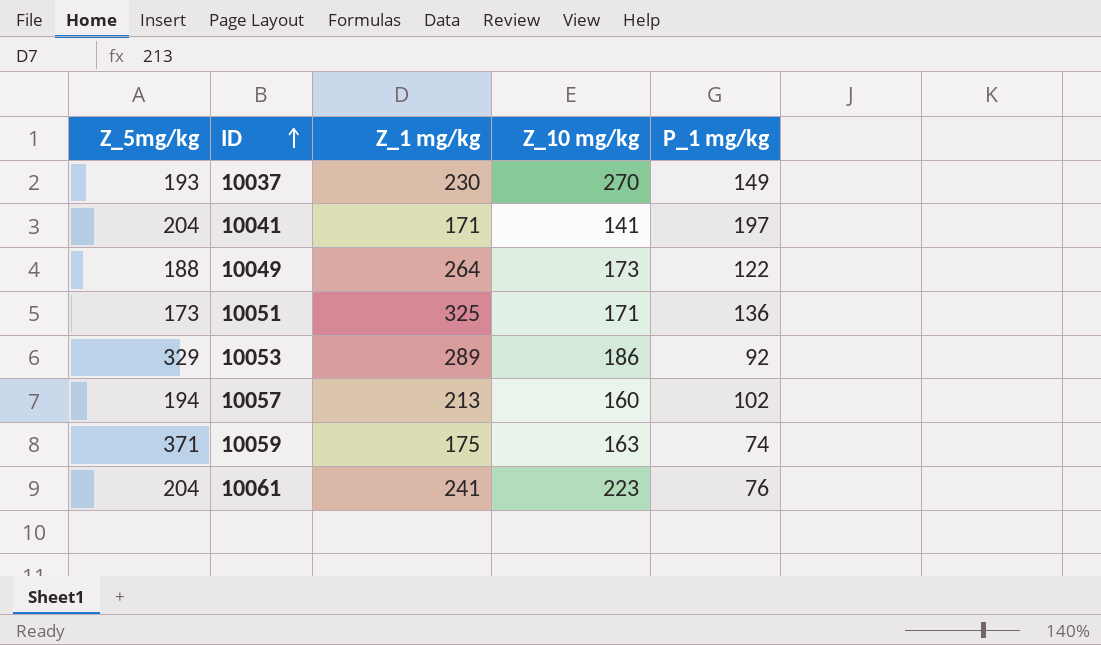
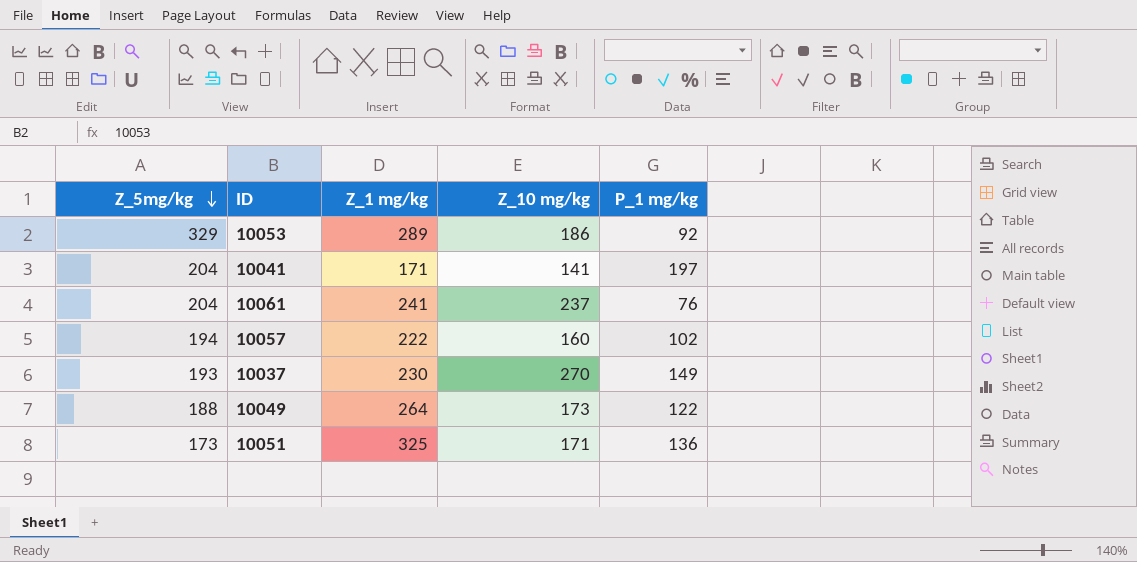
row order: ID ascending -> Z_5mg/kg descending
row 10059: 371 | 175 | 163 | 74 -> none
10061 | Z_10 mg/kg: 223 -> 237
10057 | Z_1 mg/kg: 213 -> 222

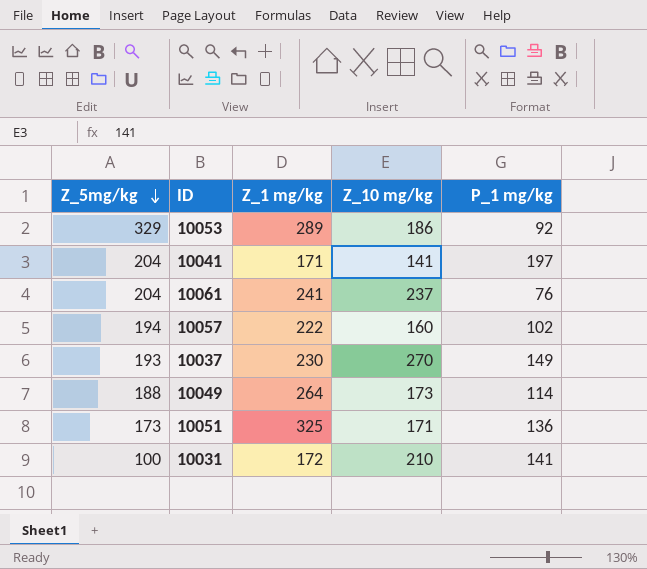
10049 | P_1 mg/kg: 122 -> 114
row 10031: none -> 100 | 172 | 210 | 141

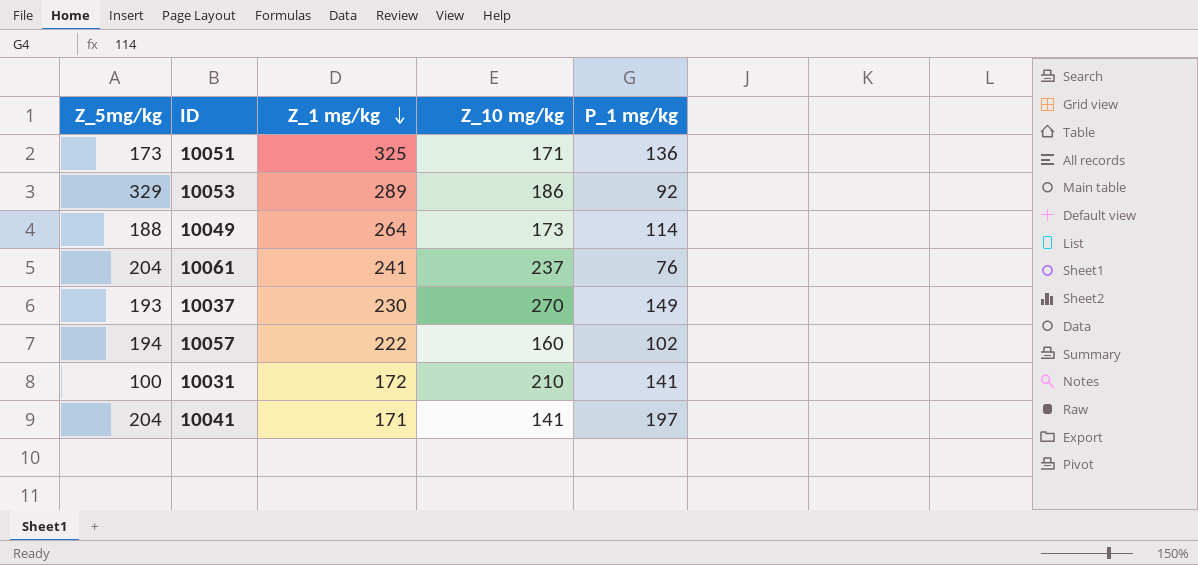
row order: Z_5mg/kg descending -> Z_1 mg/kg descending

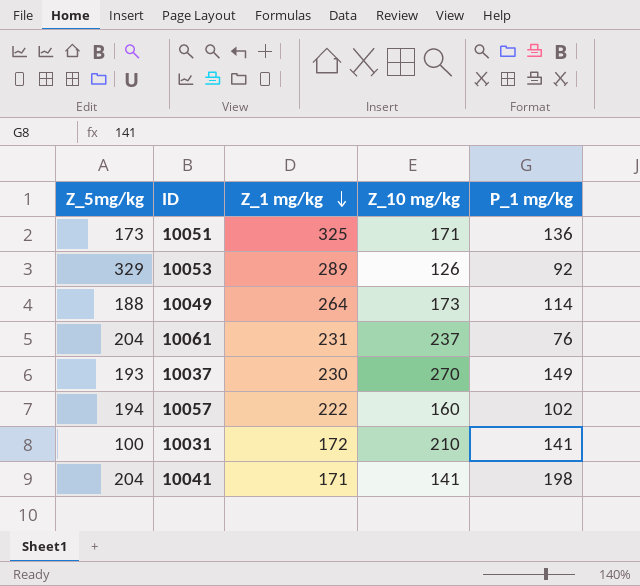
10053 | Z_10 mg/kg: 186 -> 126
10061 | Z_1 mg/kg: 241 -> 231
10041 | P_1 mg/kg: 197 -> 198

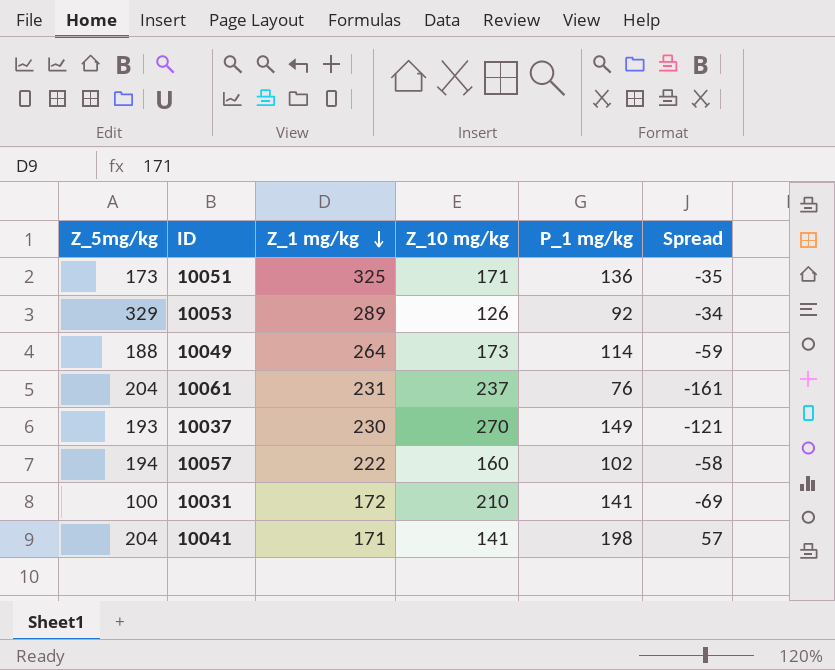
column Spread | formula: none -> [P_1 mg/kg] - [Z_10 mg/kg]

